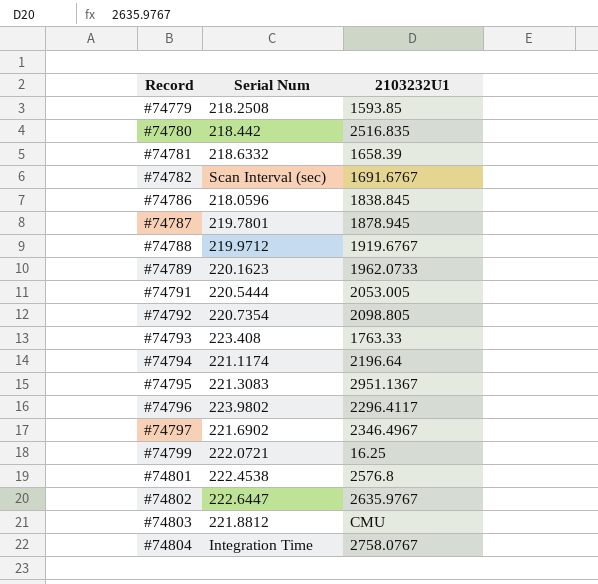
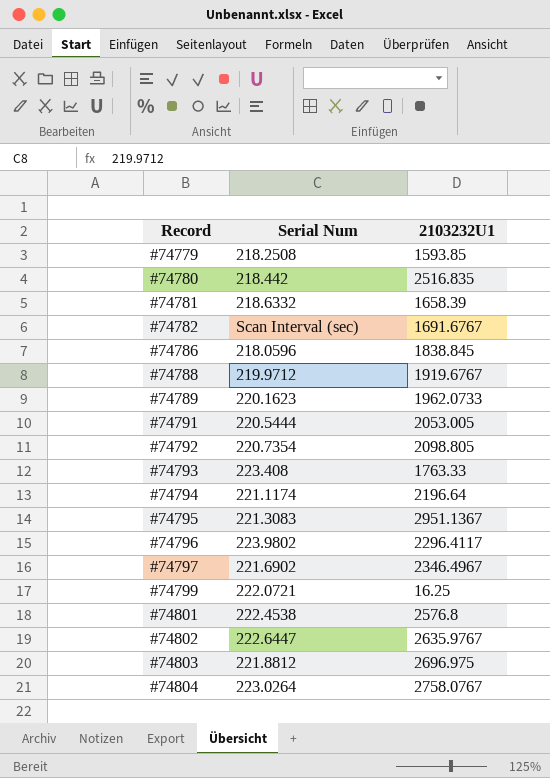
row #74787: 219.7801 | 1878.945 -> none
#74803 | 2103232U1: CMU -> 2696.975
#74804 | Serial Num: Integration Time -> 223.0264

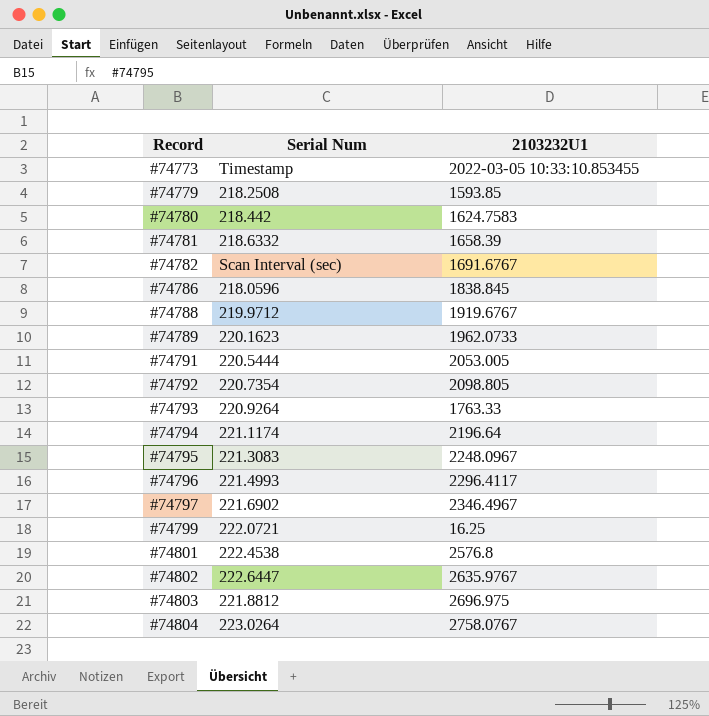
row #74773: none -> Timestamp | 2022-03-05 10:33:10.853455
#74780 | 2103232U1: 2516.835 -> 1624.7583
#74793 | Serial Num: 223.408 -> 220.9264
#74795 | 2103232U1: 2951.1367 -> 2248.0967
#74796 | Serial Num: 223.9802 -> 221.4993

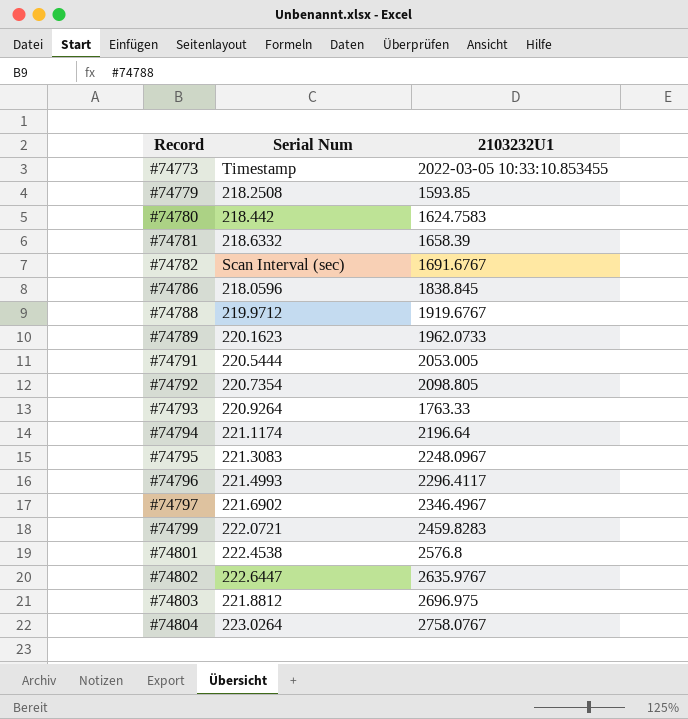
#74799 | 2103232U1: 16.25 -> 2459.8283

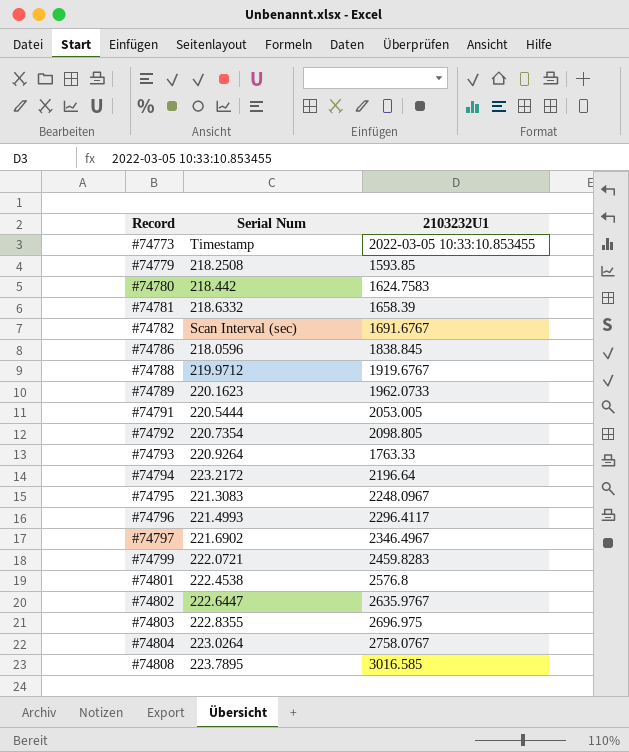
#74794 | Serial Num: 221.1174 -> 223.2172
#74803 | Serial Num: 221.8812 -> 222.8355
row #74808: none -> 223.7895 | 3016.585

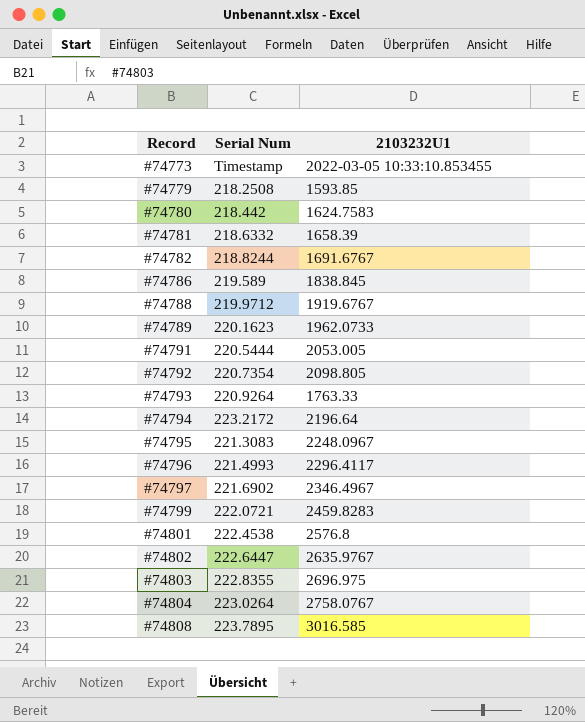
#74782 | Serial Num: Scan Interval (sec) -> 218.8244
#74786 | Serial Num: 218.0596 -> 219.589

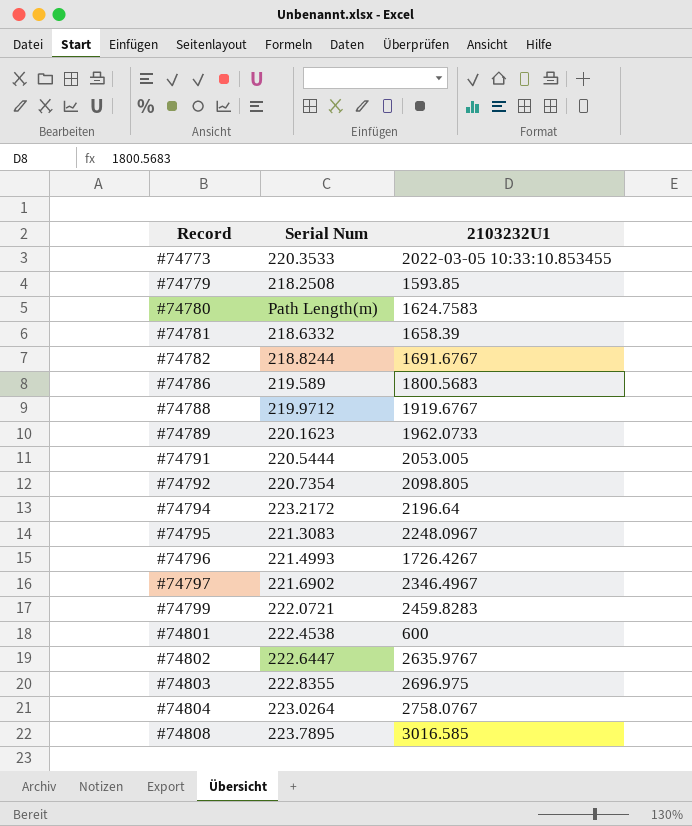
row #74793: 220.9264 | 1763.33 -> none
#74773 | Serial Num: Timestamp -> 220.3533
#74780 | Serial Num: 218.442 -> Path Length(m)
#74786 | 2103232U1: 1838.845 -> 1800.5683
#74796 | 2103232U1: 2296.4117 -> 1726.4267
#74801 | 2103232U1: 2576.8 -> 600

